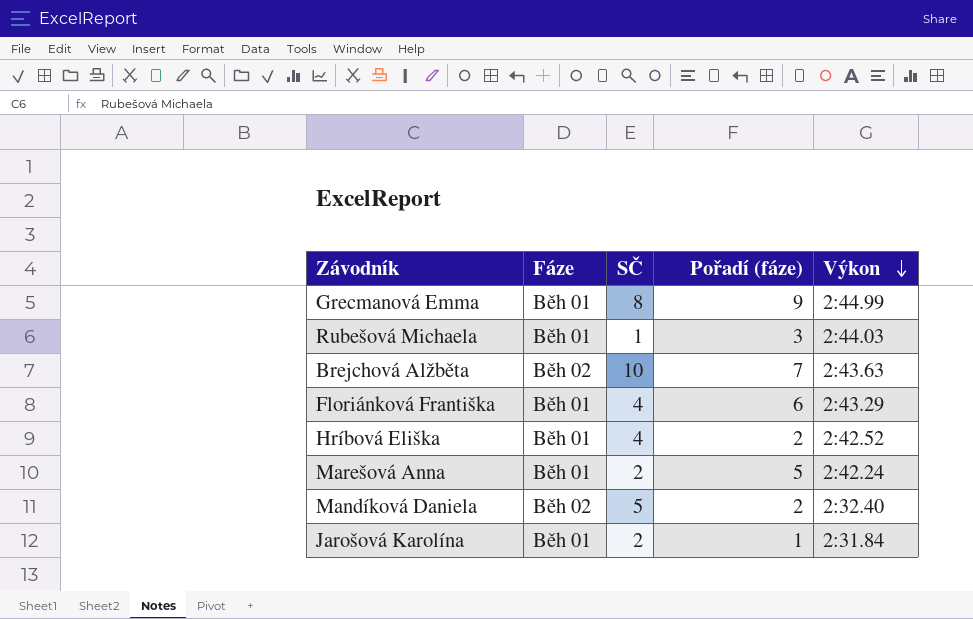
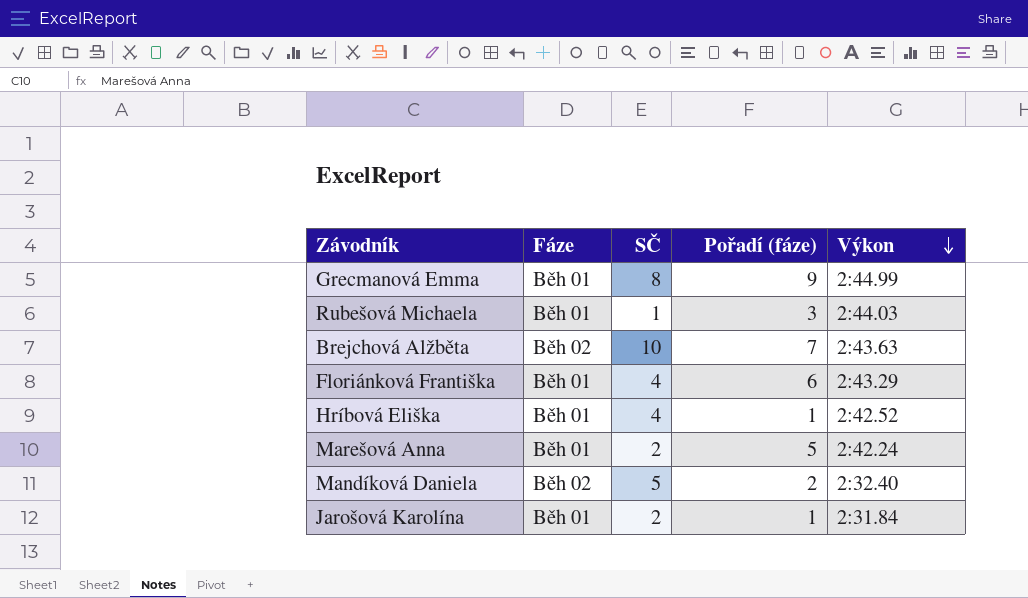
Hríbová Eliška | Pořadí (fáze): 2 -> 1

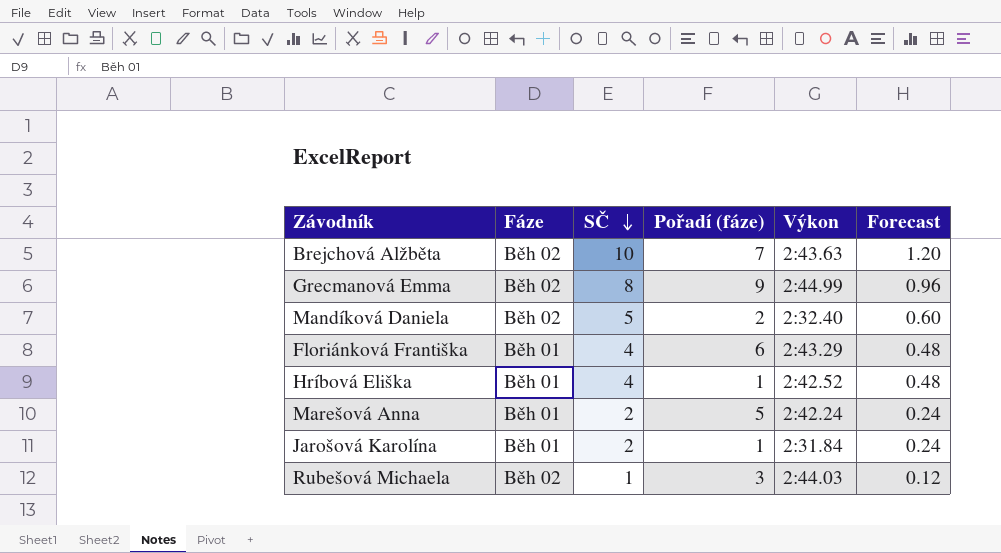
row order: Výkon descending -> SČ descending
column Forecast | formula: none -> [SČ] * 0.12
Grecmanová Emma | Fáze: Běh 01 -> Běh 02
Rubešová Michaela | Fáze: Běh 01 -> Běh 02

